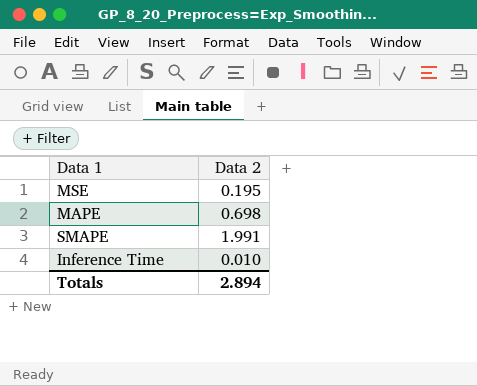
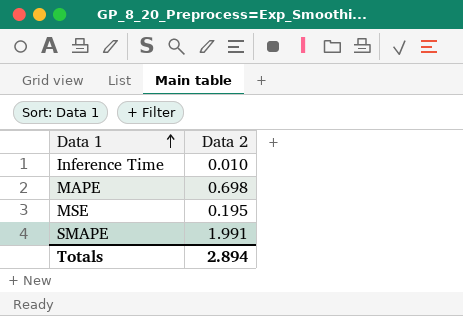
row order: none -> Data 1 ascending

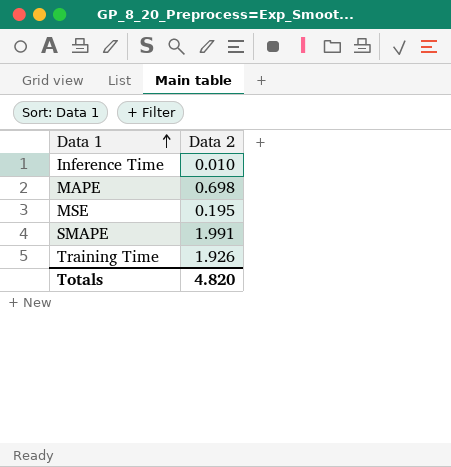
row Training Time: none -> 1.926
Totals | Data 2: 2.894 -> 4.820

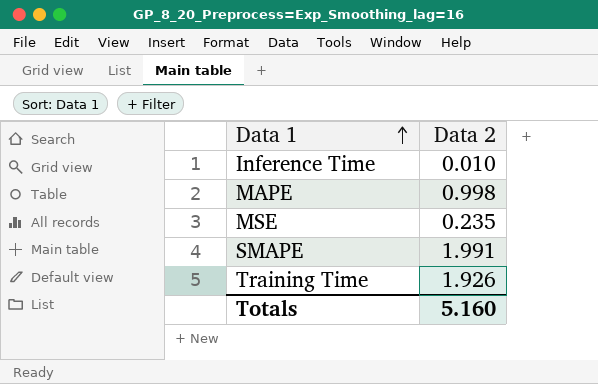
MAPE | Data 2: 0.698 -> 0.998
MSE | Data 2: 0.195 -> 0.235
Totals | Data 2: 4.820 -> 5.160

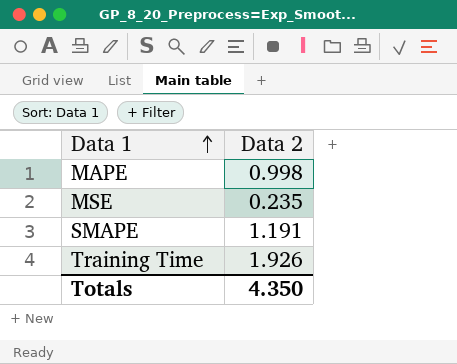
row Inference Time: 0.010 -> none
SMAPE | Data 2: 1.991 -> 1.191
Totals | Data 2: 5.160 -> 4.350

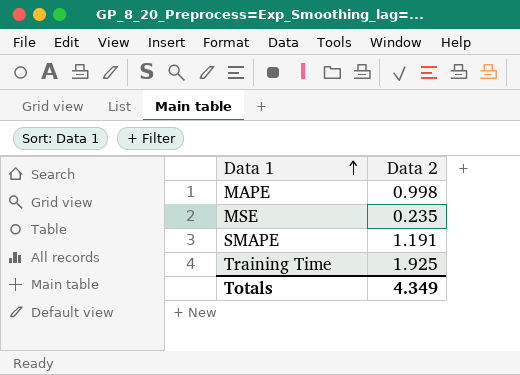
Training Time | Data 2: 1.926 -> 1.925
Totals | Data 2: 4.350 -> 4.349

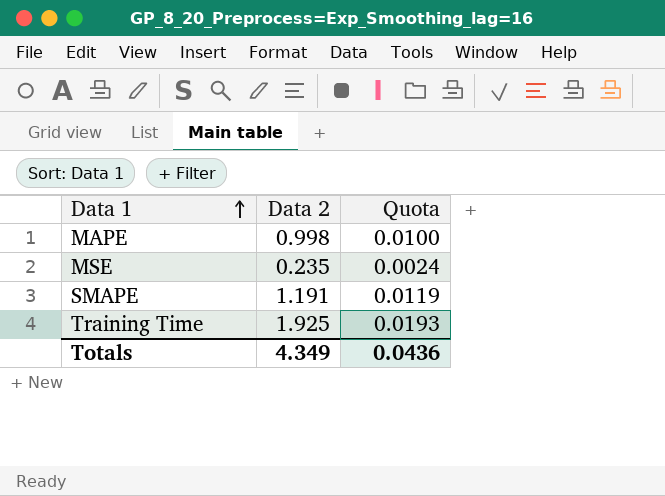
column Quota | formula: none -> [Data 2] * 0.01

